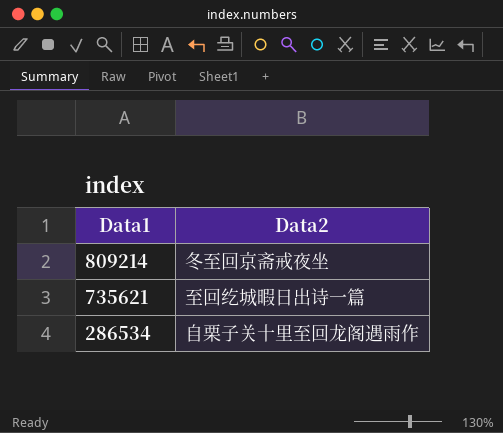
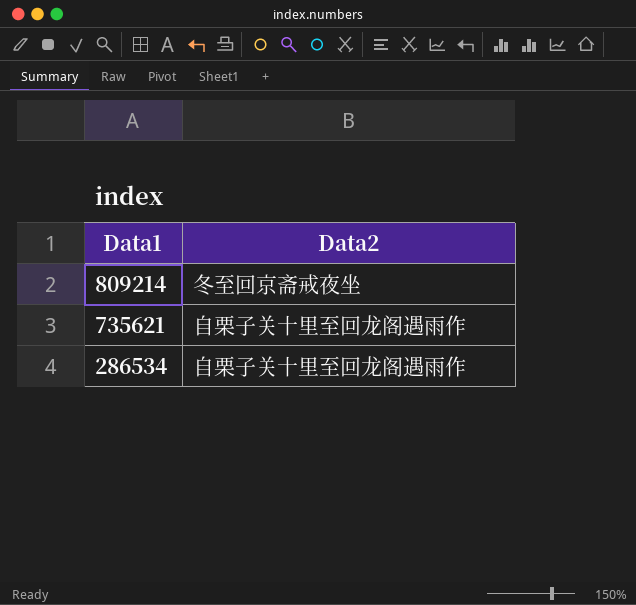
735621 | Data2: 至回纥城暇日出诗一篇 -> 自栗子关十里至回龙阁遇雨作

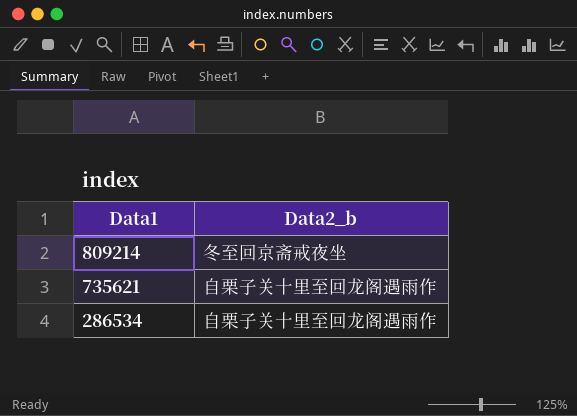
column name: Data2 -> Data2_b

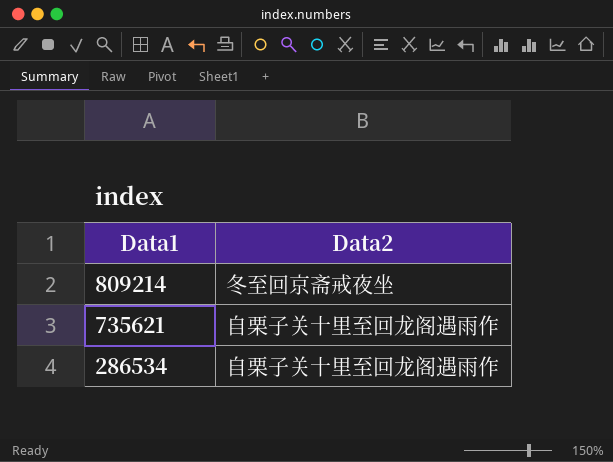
column name: Data2_b -> Data2

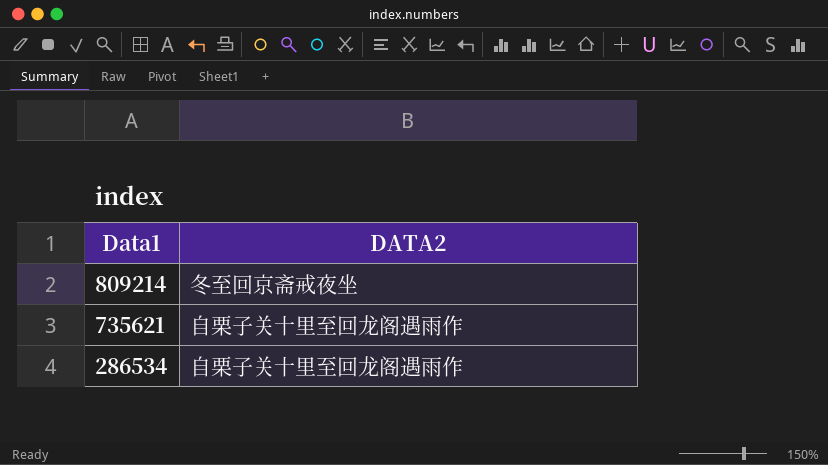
column name: Data2 -> DATA2

